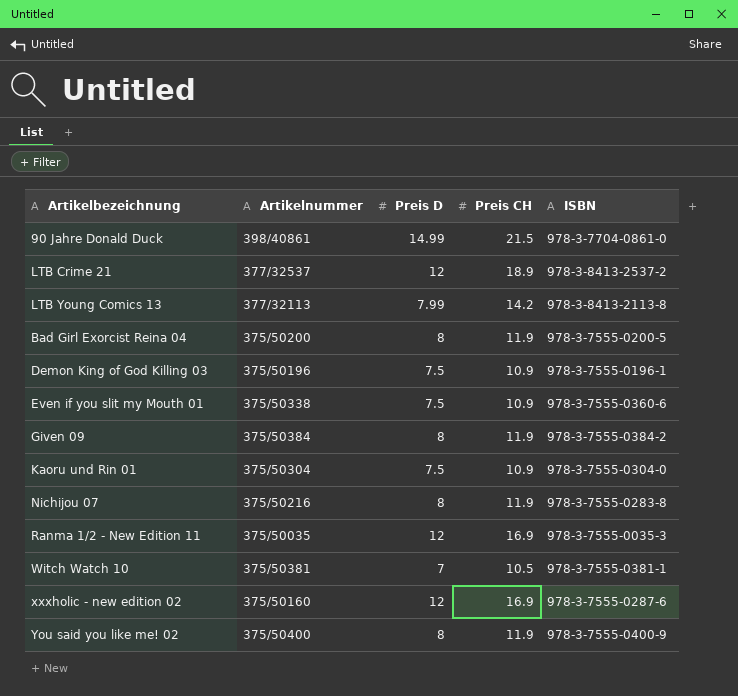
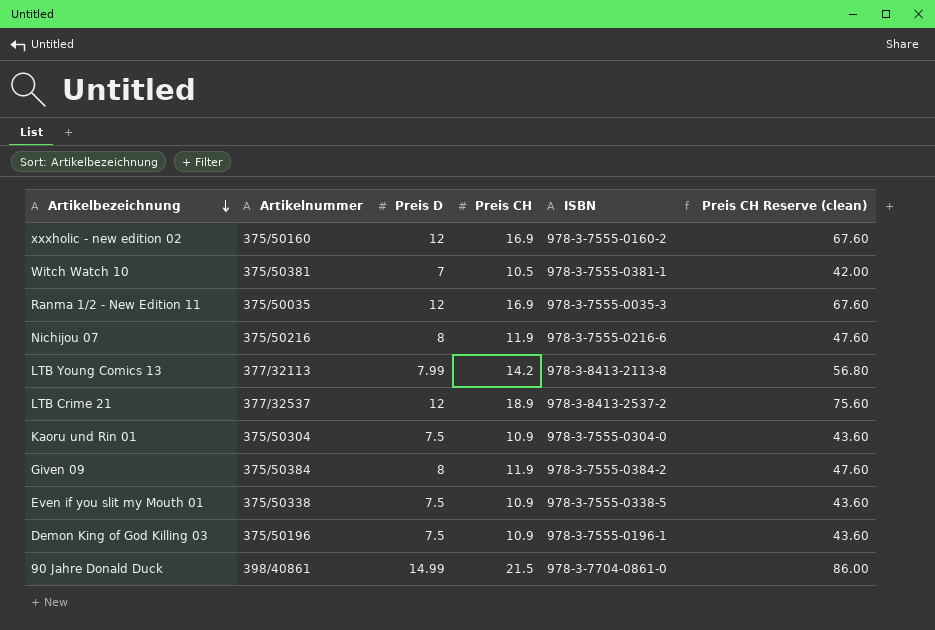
row order: none -> Artikelbezeichnung descending
column Preis CH Reserve (clean) | formula: none -> [Preis CH] * 4
row Bad Girl Exorcist Reina 04: 375/50200 | 8 | 11.9 | 978-3-7555-0200-5 -> none
row You said you like me! 02: 375/50400 | 8 | 11.9 | 978-3-7555-0400-9 -> none
xxxholic - new edition 02 | ISBN: 978-3-7555-0287-6 -> 978-3-7555-0160-2
Nichijou 07 | ISBN: 978-3-7555-0283-8 -> 978-3-7555-0216-6
Even if you slit my Mouth 01 | ISBN: 978-3-7555-0360-6 -> 978-3-7555-0338-5

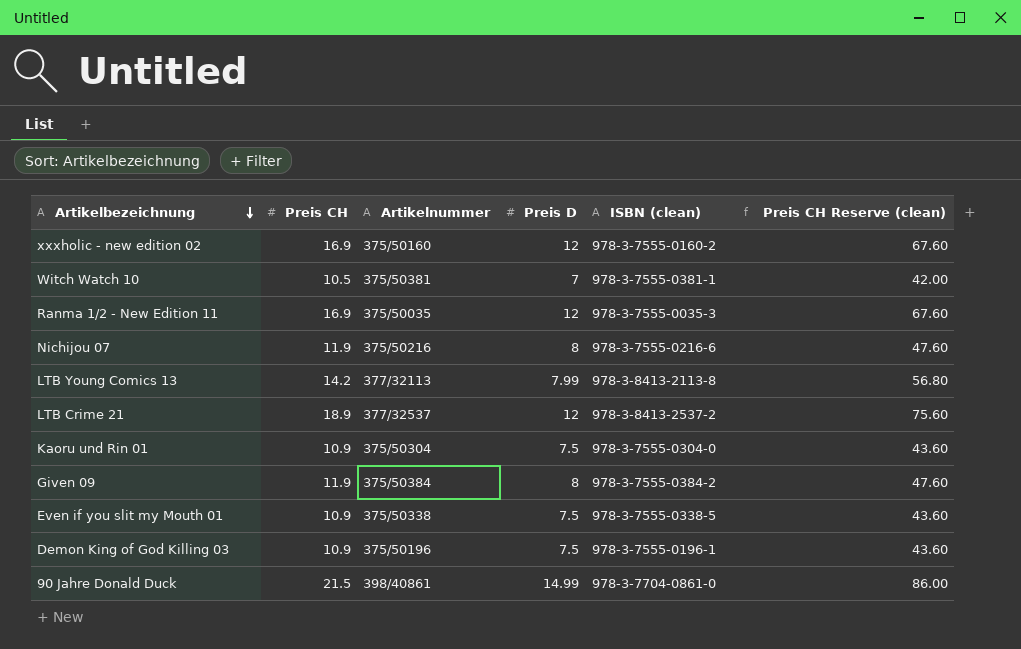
column Preis CH | position: 4 -> 2
column name: ISBN -> ISBN (clean)

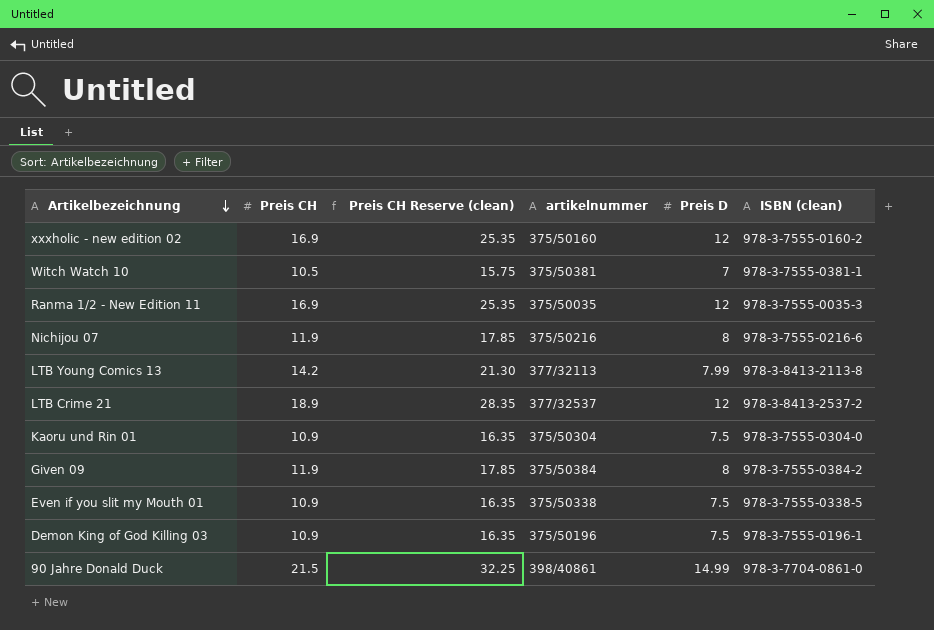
column Preis CH Reserve (clean) | formula: [Preis CH] * 4 -> [Preis CH] * 1.5
column Preis CH Reserve (clean) | position: 6 -> 3
column name: Artikelnummer -> artikelnummer

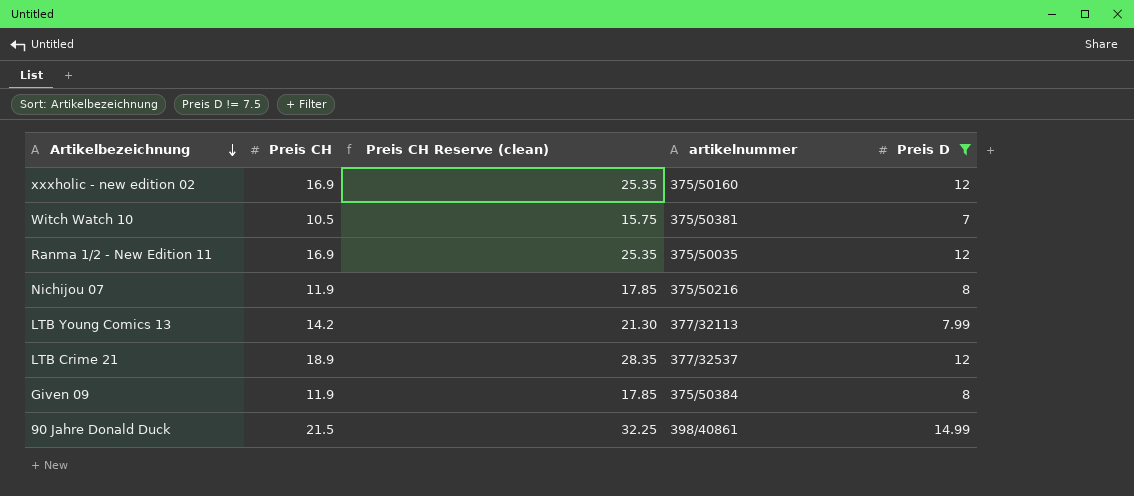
filter: none -> Preis D != 7.5
column ISBN (clean) | position: 6 -> none

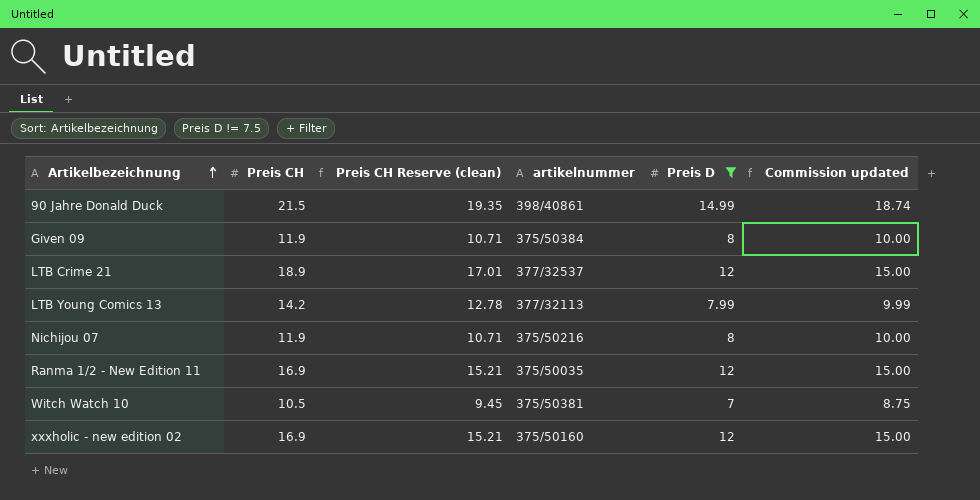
row order: Artikelbezeichnung descending -> Artikelbezeichnung ascending
column Preis CH Reserve (clean) | formula: [Preis CH] * 1.5 -> [Preis CH] * 0.9
column Commission updated | formula: none -> [Preis D] * 1.25

